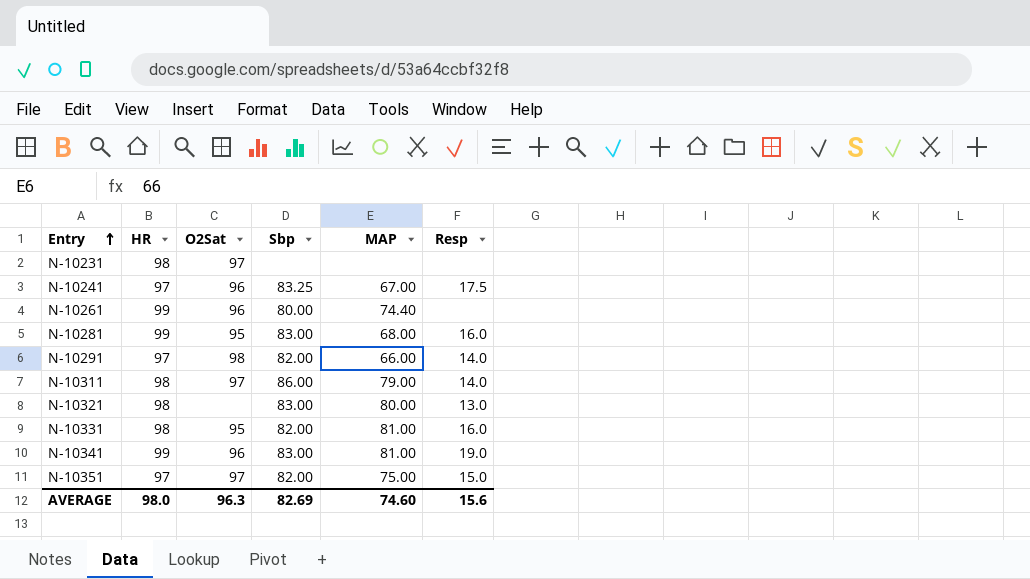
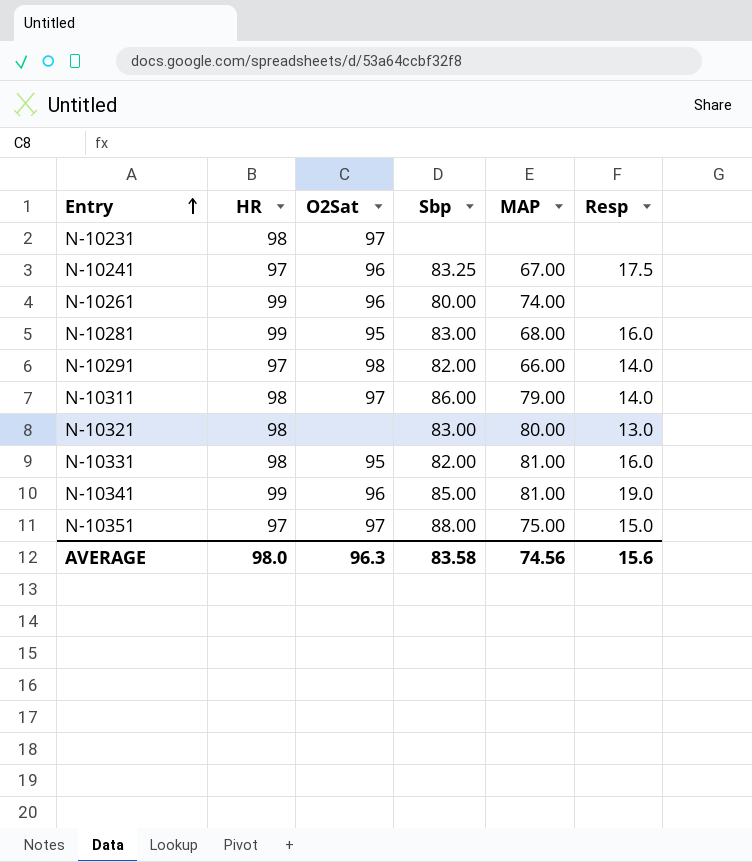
N-10261 | MAP: 74.40 -> 74.00
N-10341 | Sbp: 83.00 -> 85.00
N-10351 | Sbp: 82.00 -> 88.00
AVERAGE | Sbp: 82.69 -> 83.58
AVERAGE | MAP: 74.60 -> 74.56

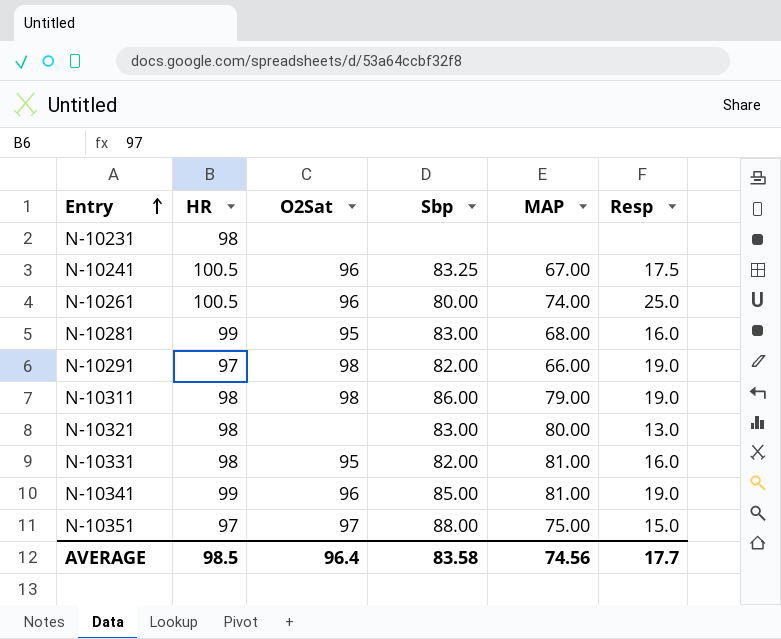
N-10231 | O2Sat: 97 -> none
N-10241 | HR: 97 -> 100.5
N-10261 | HR: 99 -> 100.5
N-10261 | Resp: none -> 25.0
N-10291 | Resp: 14.0 -> 19.0
N-10311 | O2Sat: 97 -> 98
N-10311 | Resp: 14.0 -> 19.0
AVERAGE | HR: 98.0 -> 98.5
AVERAGE | O2Sat: 96.3 -> 96.4
AVERAGE | Resp: 15.6 -> 17.7

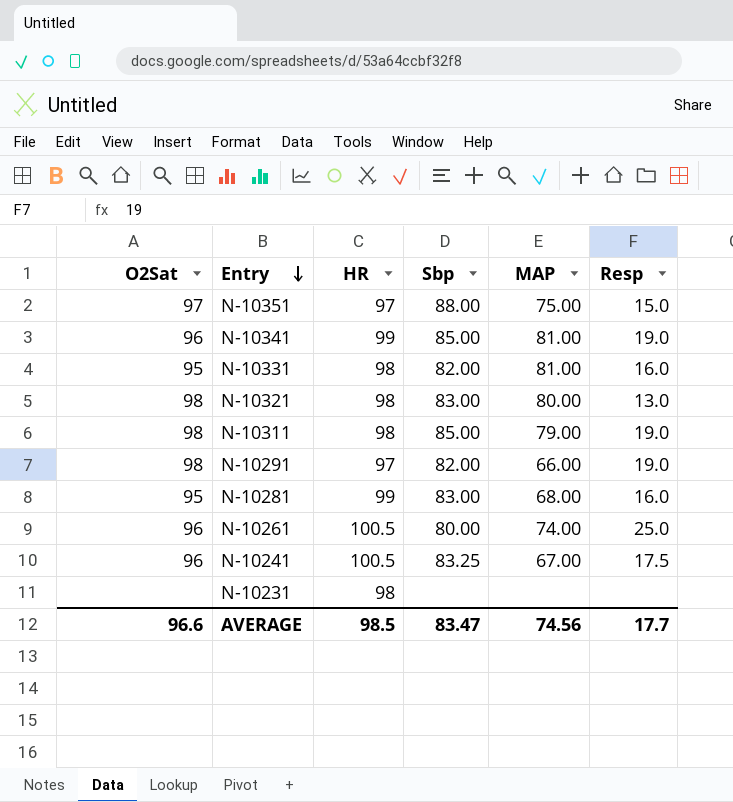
row order: Entry ascending -> Entry descending
column O2Sat | position: 3 -> 1
N-10321 | O2Sat: none -> 98
N-10311 | Sbp: 86.00 -> 85.00
AVERAGE | O2Sat: 96.4 -> 96.6
AVERAGE | Sbp: 83.58 -> 83.47

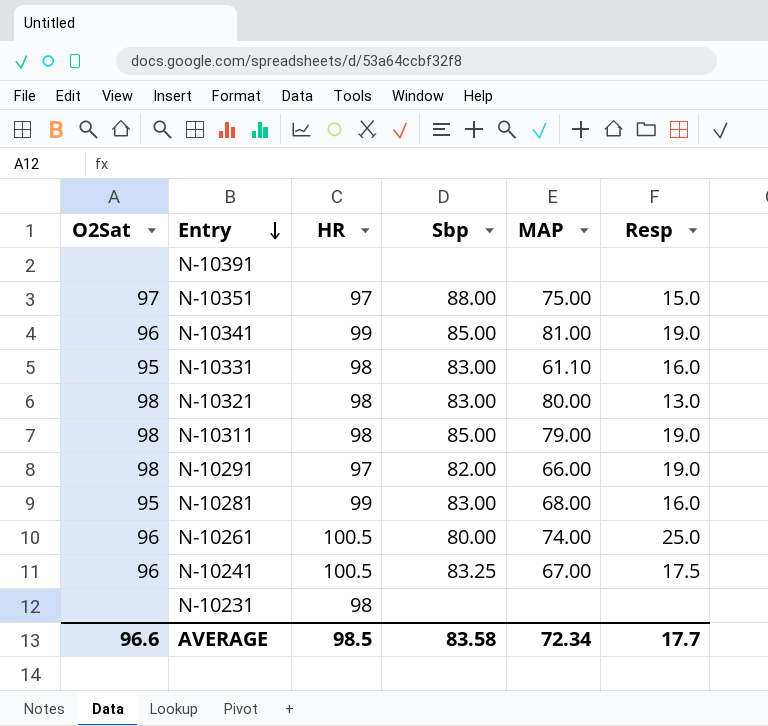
row N-10391: none -> none | none | none | none | none
N-10331 | Sbp: 82.00 -> 83.00
N-10331 | MAP: 81.00 -> 61.10
AVERAGE | Sbp: 83.47 -> 83.58
AVERAGE | MAP: 74.56 -> 72.34

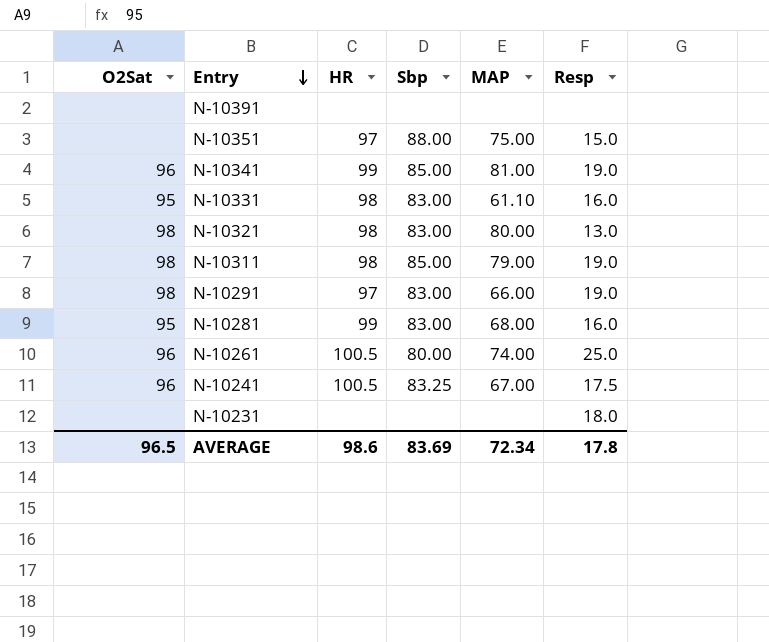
N-10351 | O2Sat: 97 -> none
N-10291 | Sbp: 82.00 -> 83.00
N-10231 | HR: 98 -> none
N-10231 | Resp: none -> 18.0
AVERAGE | O2Sat: 96.6 -> 96.5
AVERAGE | HR: 98.5 -> 98.6
AVERAGE | Sbp: 83.58 -> 83.69
AVERAGE | Resp: 17.7 -> 17.8

